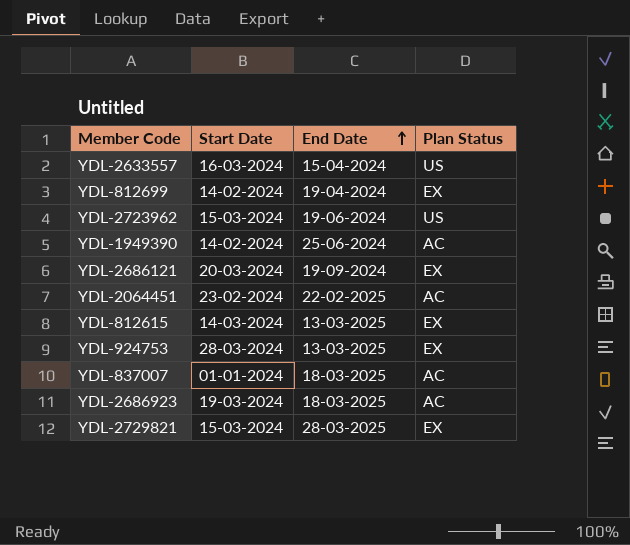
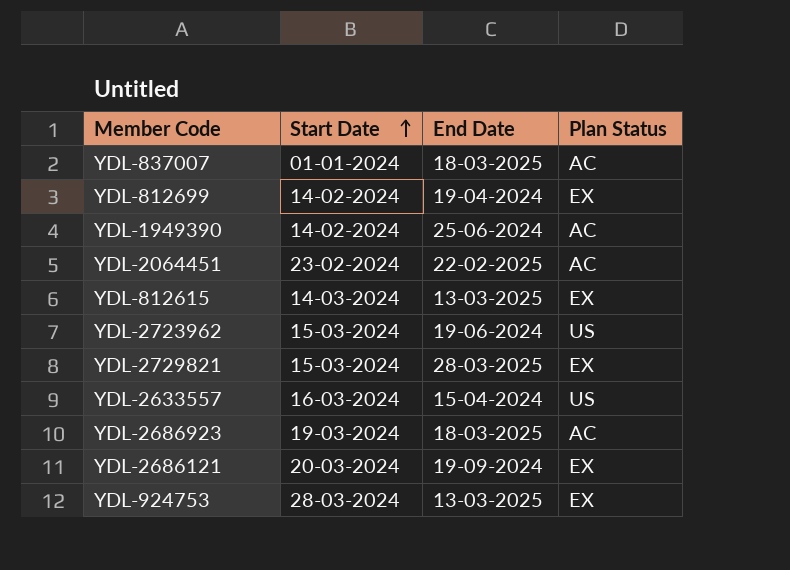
row order: End Date ascending -> Start Date ascending

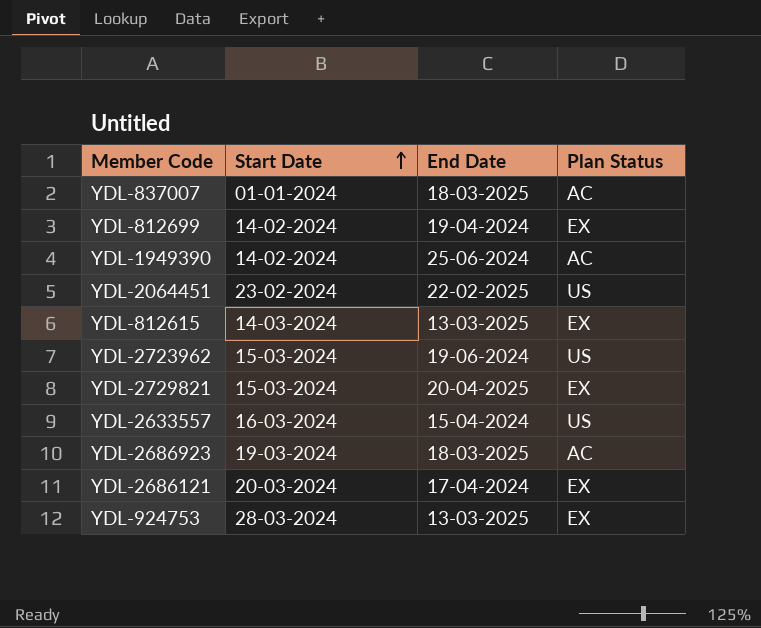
YDL-2064451 | Plan Status: AC -> US
YDL-2729821 | End Date: 28-03-2025 -> 20-04-2025
YDL-2686121 | End Date: 19-09-2024 -> 17-04-2024

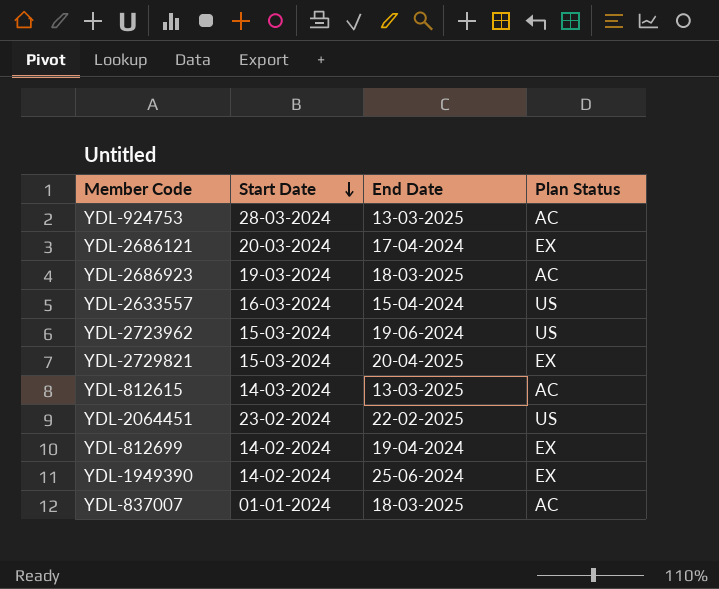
row order: Start Date ascending -> Start Date descending
YDL-924753 | Plan Status: EX -> AC
YDL-812615 | Plan Status: EX -> AC
YDL-1949390 | Plan Status: AC -> EX

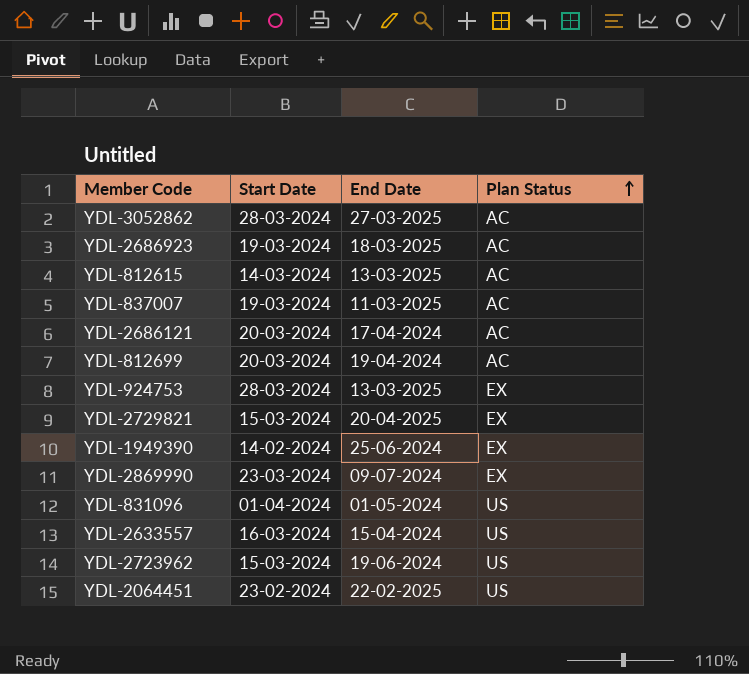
row order: Start Date descending -> Plan Status ascending
row YDL-3052862: none -> 28-03-2024 | 27-03-2025 | AC
YDL-837007 | Start Date: 01-01-2024 -> 19-03-2024
YDL-837007 | End Date: 18-03-2025 -> 11-03-2025
YDL-2686121 | Plan Status: EX -> AC
YDL-812699 | Start Date: 14-02-2024 -> 20-03-2024
YDL-812699 | Plan Status: EX -> AC
YDL-924753 | Plan Status: AC -> EX
row YDL-2869990: none -> 23-03-2024 | 09-07-2024 | EX
row YDL-831096: none -> 01-04-2024 | 01-05-2024 | US

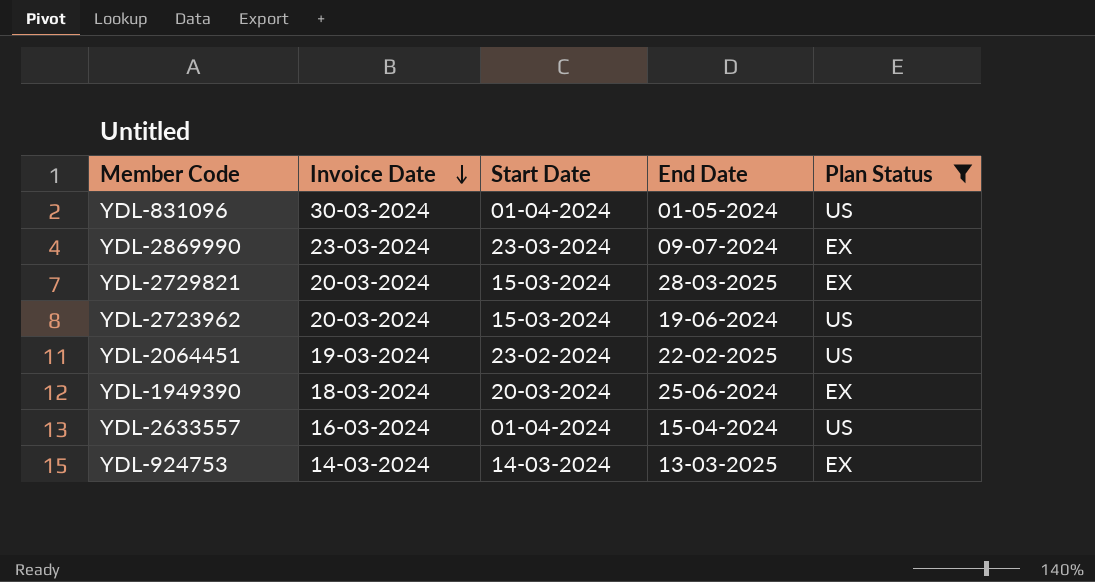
filter: none -> Plan Status != AC
row order: Plan Status ascending -> Invoice Date descending
column Invoice Date | position: none -> 2
YDL-2729821 | End Date: 20-04-2025 -> 28-03-2025
YDL-1949390 | Start Date: 14-02-2024 -> 20-03-2024
YDL-2633557 | Start Date: 16-03-2024 -> 01-04-2024
YDL-924753 | Start Date: 28-03-2024 -> 14-03-2024

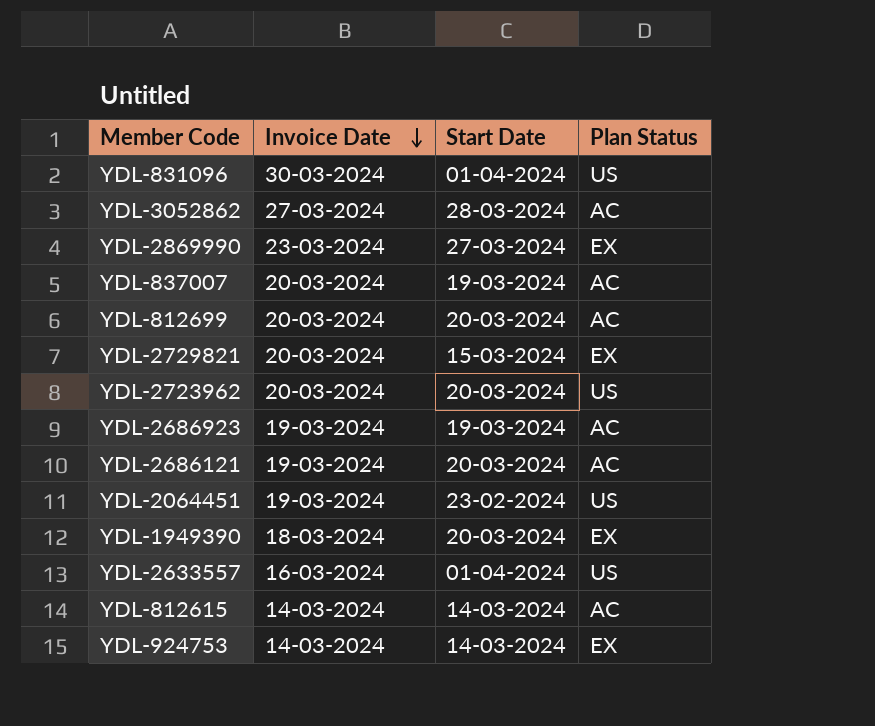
filter: Plan Status != AC -> none
column End Date | position: 4 -> none
YDL-2869990 | Start Date: 23-03-2024 -> 27-03-2024
YDL-2723962 | Start Date: 15-03-2024 -> 20-03-2024

